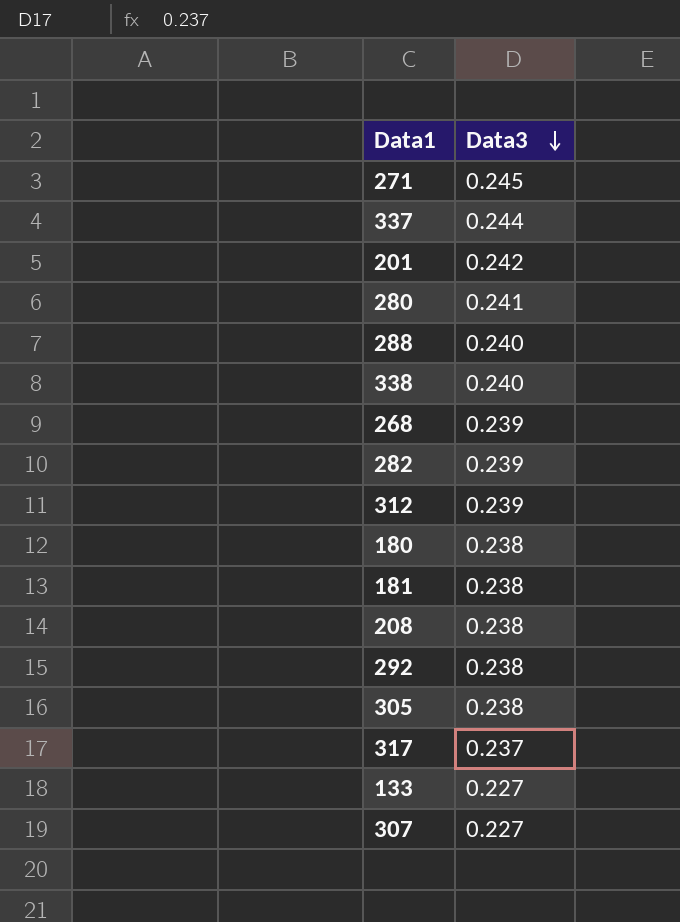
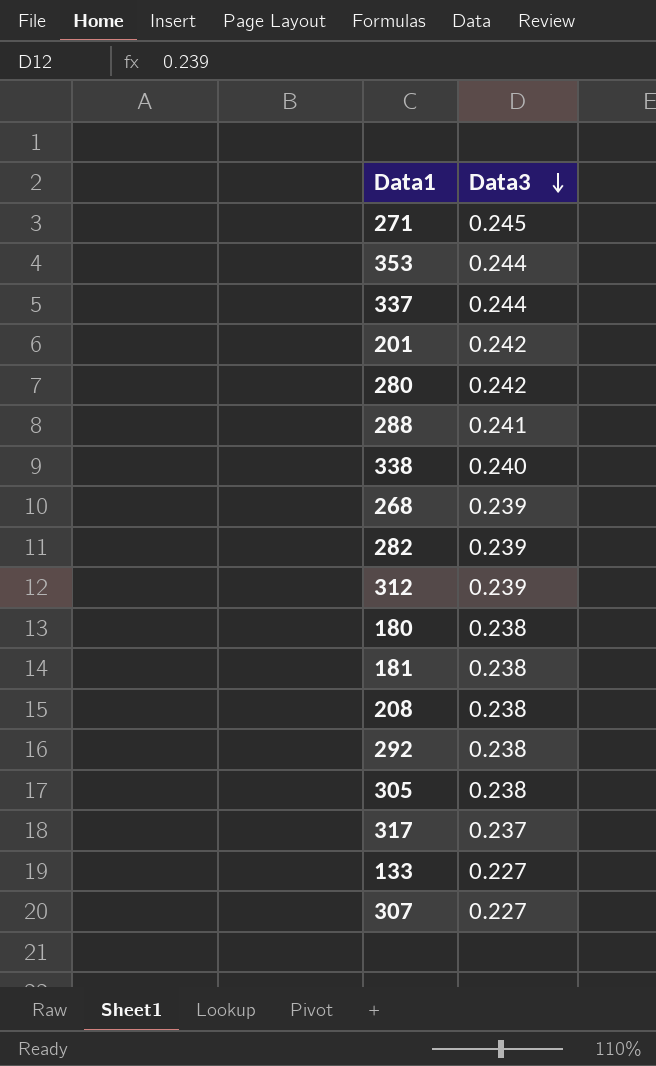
row 353: none -> 0.244
280 | Data3: 0.241 -> 0.242
288 | Data3: 0.240 -> 0.241

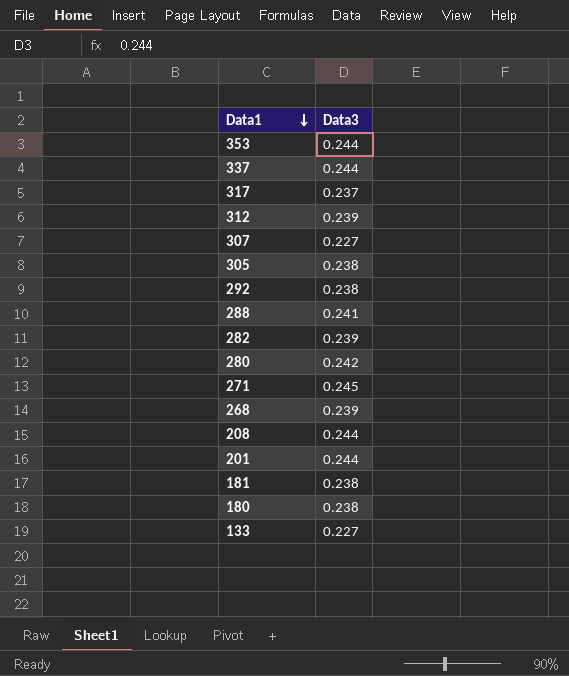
row order: Data3 descending -> Data1 descending
row 338: 0.240 -> none
208 | Data3: 0.238 -> 0.244
201 | Data3: 0.242 -> 0.244

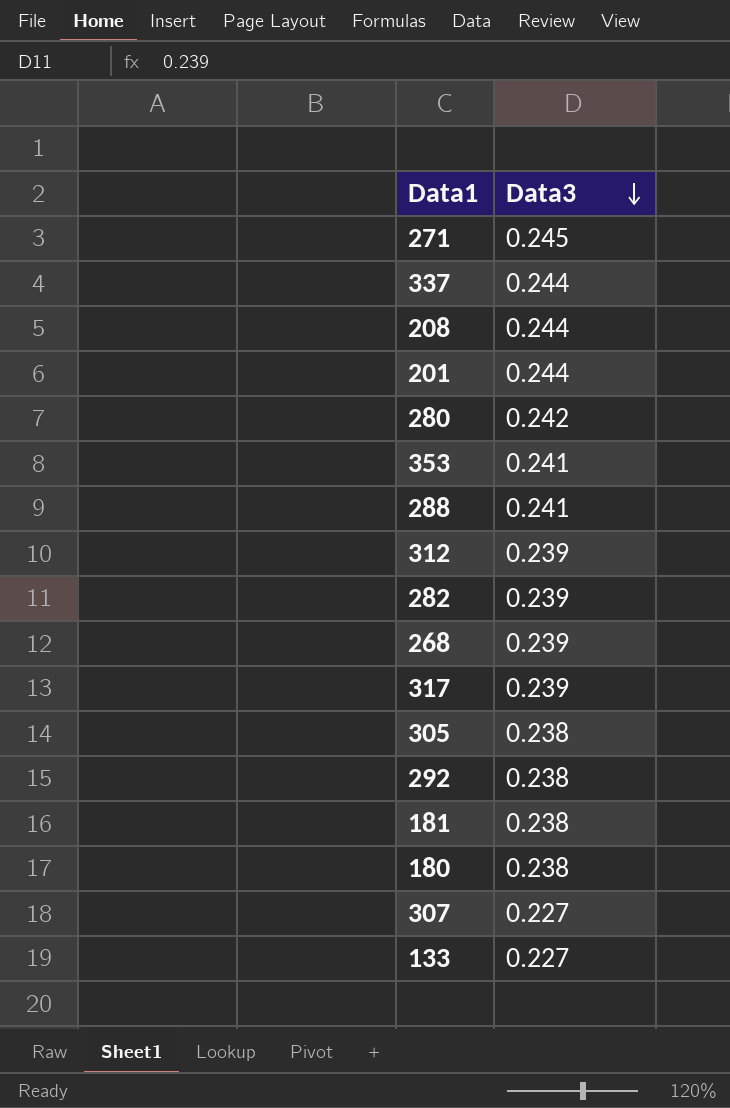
row order: Data1 descending -> Data3 descending
353 | Data3: 0.244 -> 0.241
317 | Data3: 0.237 -> 0.239

